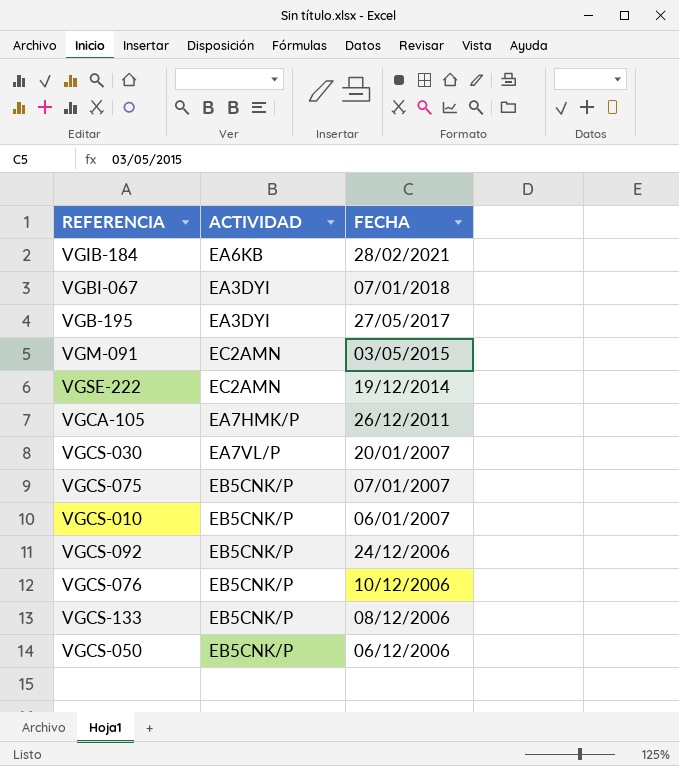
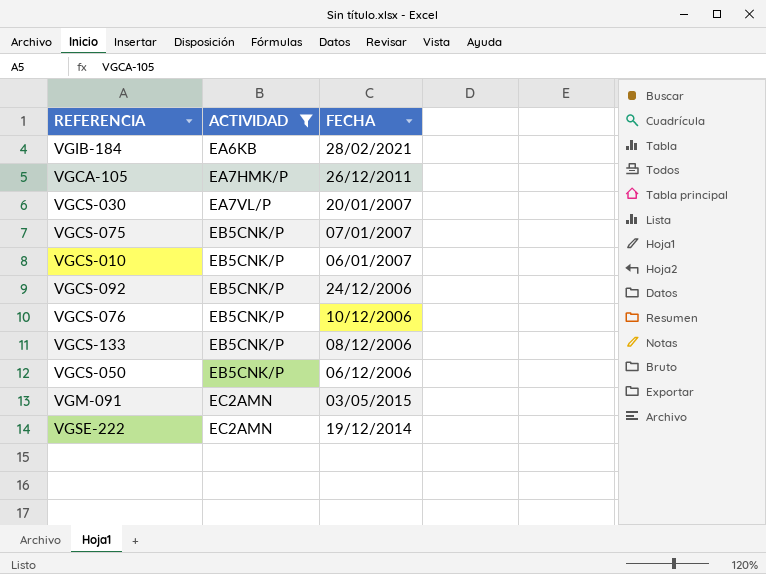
filter: none -> ACTIVIDAD != EA3DYI
row order: FECHA descending -> ACTIVIDAD ascending

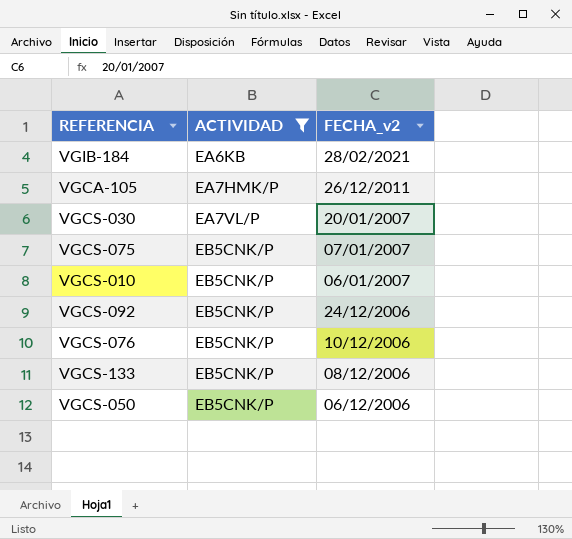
column name: FECHA -> FECHA_v2
row VGM-091: EC2AMN | 03/05/2015 -> none
row VGSE-222: EC2AMN | 19/12/2014 -> none

